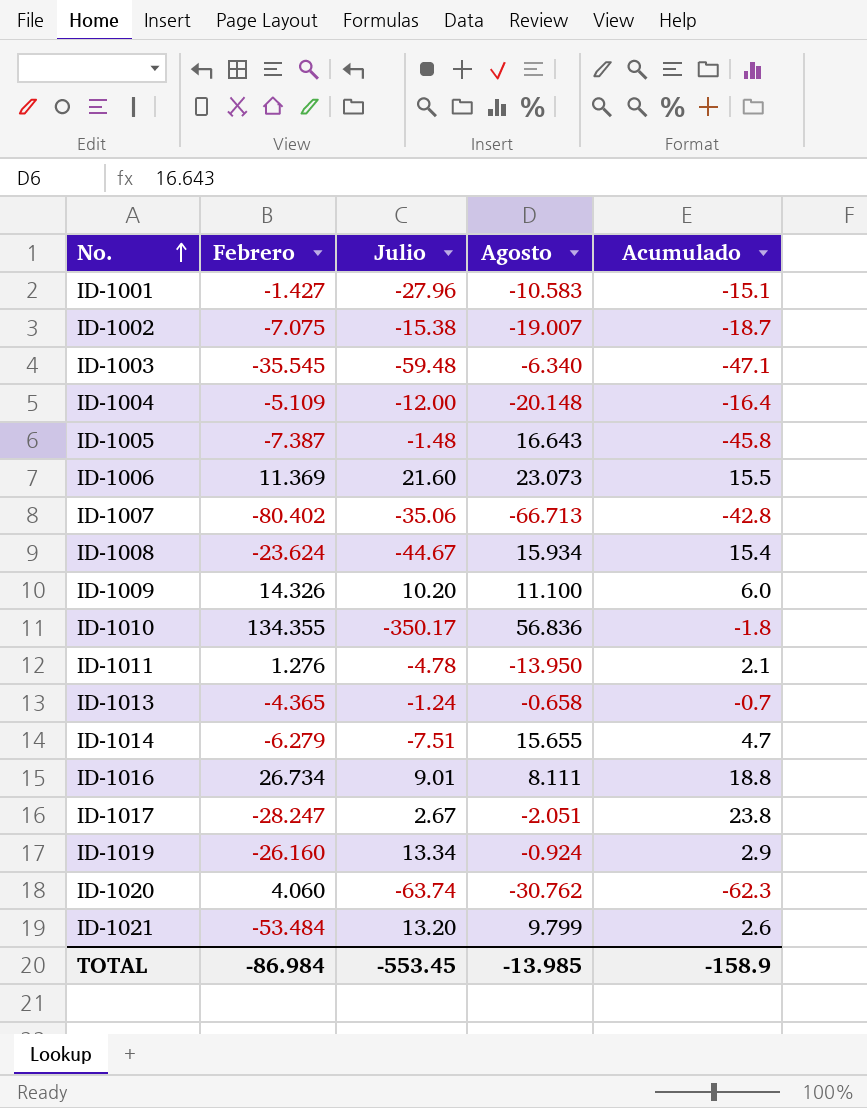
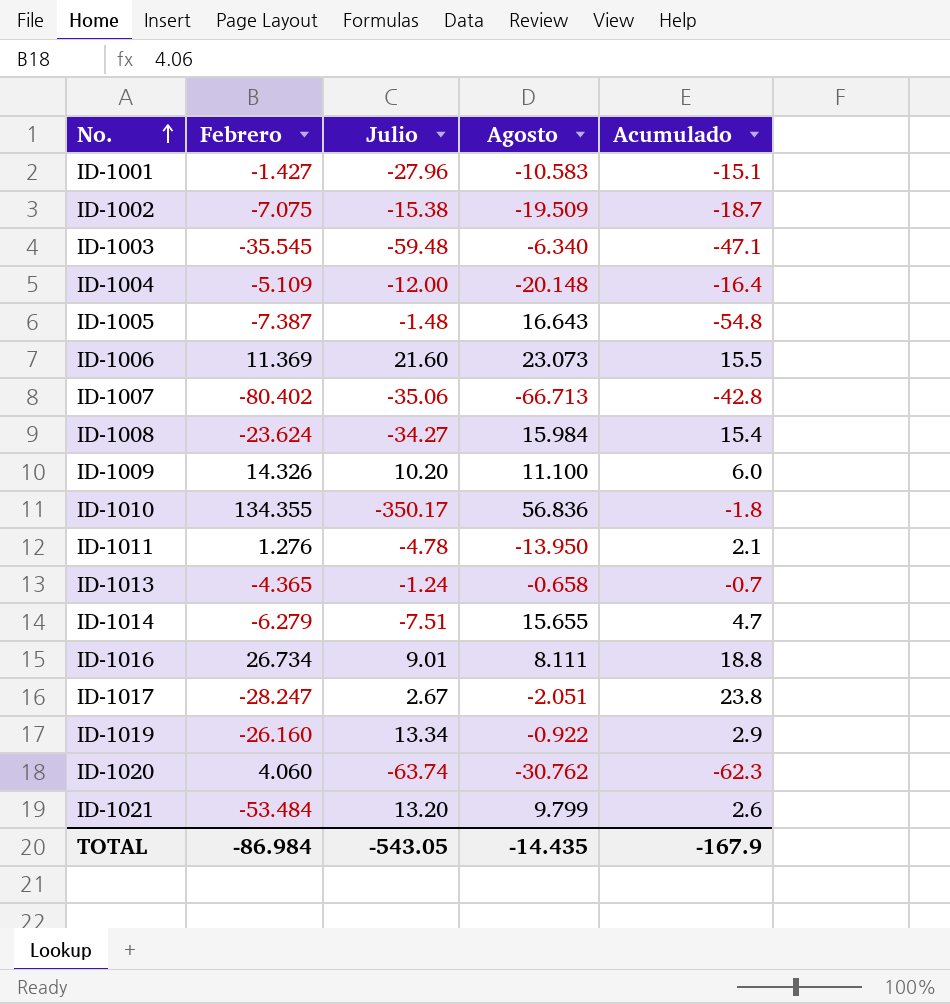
ID-1002 | Agosto: -19.007 -> -19.509
ID-1005 | Acumulado: -45.8 -> -54.8
ID-1008 | Julio: -44.67 -> -34.27
ID-1008 | Agosto: 15.934 -> 15.984
ID-1019 | Agosto: -0.924 -> -0.922
TOTAL | Julio: -553.45 -> -543.05
TOTAL | Agosto: -13.985 -> -14.435
TOTAL | Acumulado: -158.9 -> -167.9

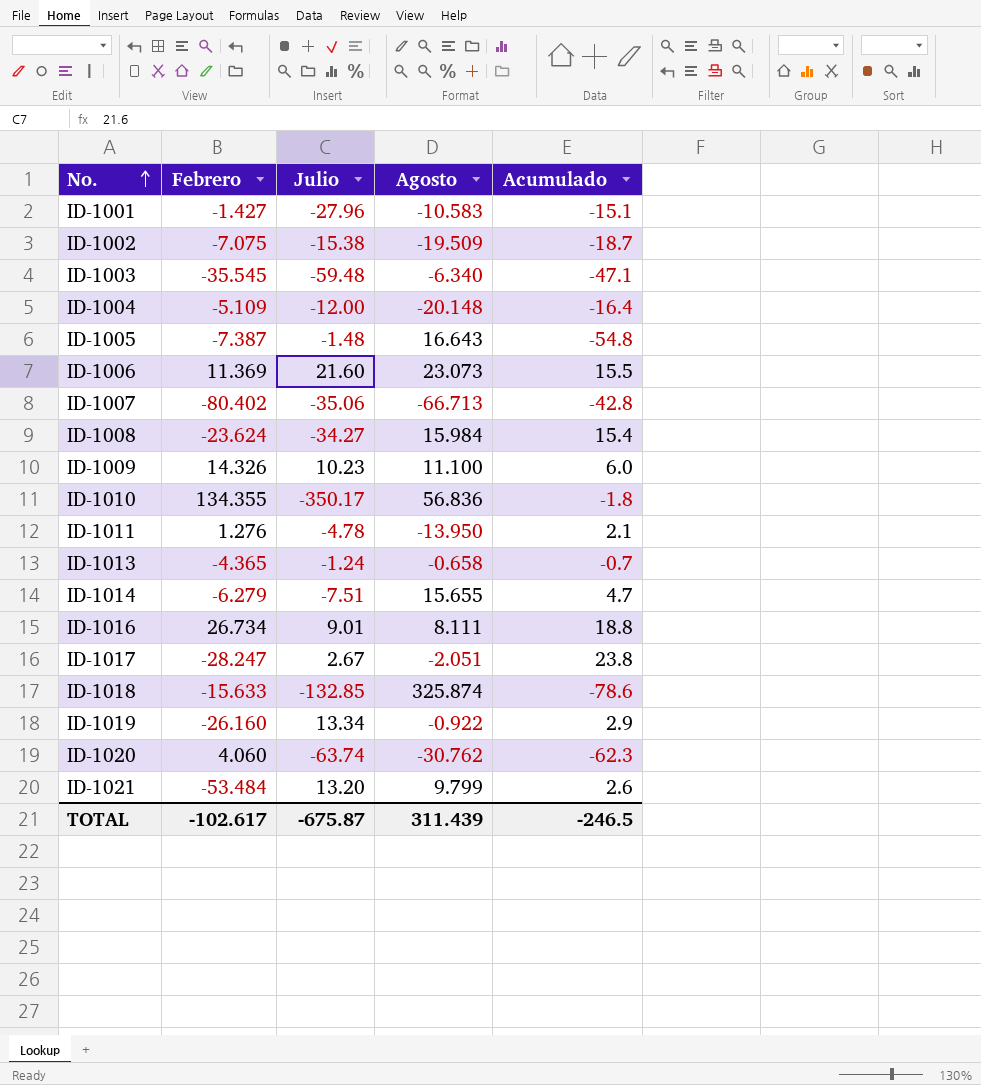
ID-1009 | Julio: 10.20 -> 10.23
row ID-1018: none -> -15.633 | -132.85 | 325.874 | -78.6
TOTAL | Febrero: -86.984 -> -102.617
TOTAL | Julio: -543.05 -> -675.87
TOTAL | Agosto: -14.435 -> 311.439
TOTAL | Acumulado: -167.9 -> -246.5

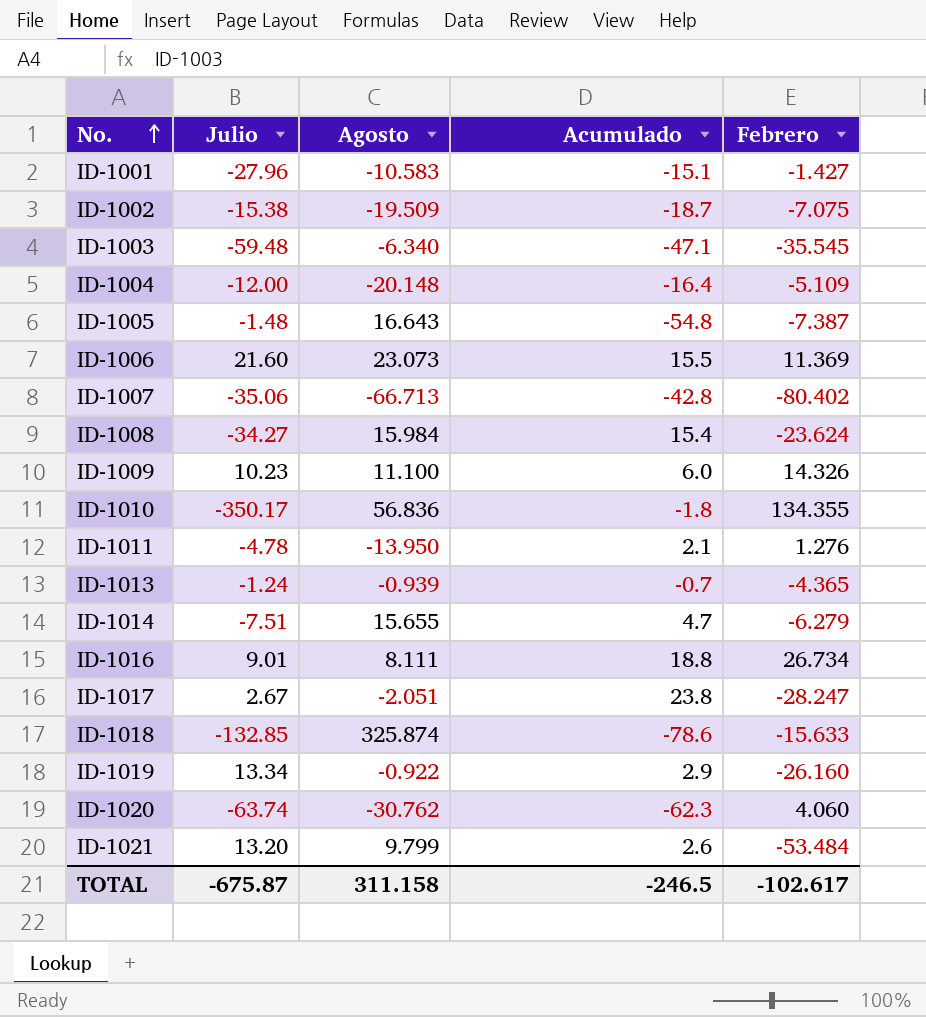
column Febrero | position: 2 -> 5
ID-1013 | Agosto: -0.658 -> -0.939
TOTAL | Agosto: 311.439 -> 311.158

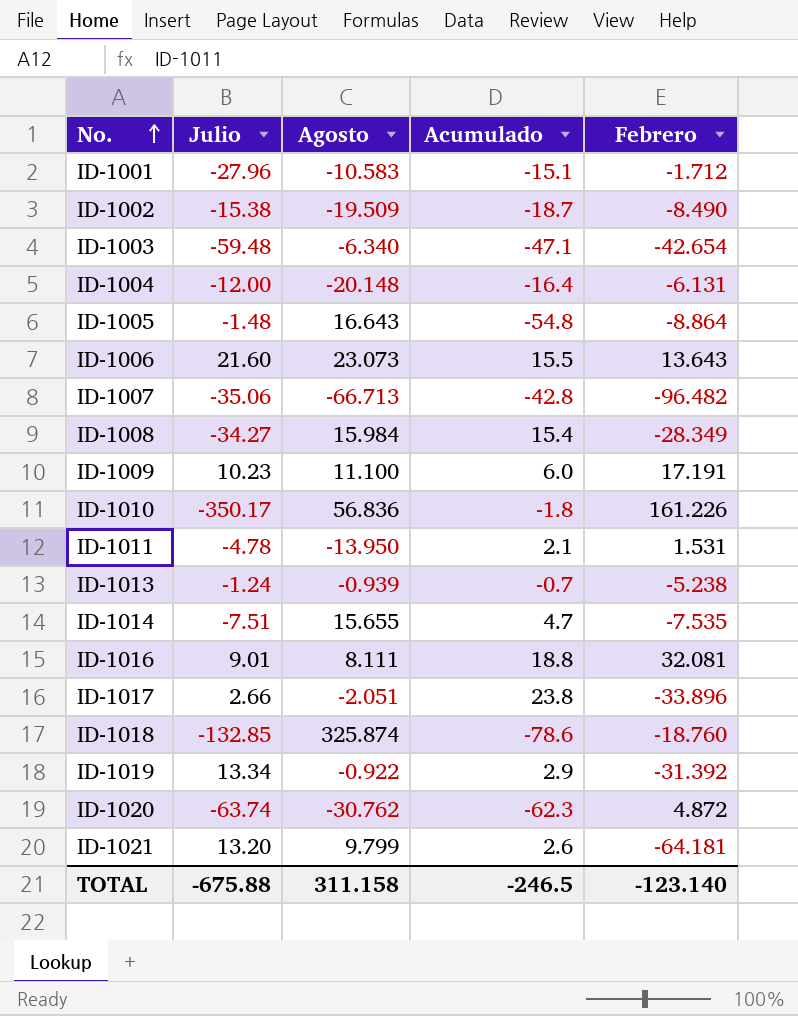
ID-1001 | Febrero: -1.427 -> -1.712
ID-1002 | Febrero: -7.075 -> -8.490
ID-1003 | Febrero: -35.545 -> -42.654
ID-1004 | Febrero: -5.109 -> -6.131
ID-1005 | Febrero: -7.387 -> -8.864
ID-1006 | Febrero: 11.369 -> 13.643
ID-1007 | Febrero: -80.402 -> -96.482
ID-1008 | Febrero: -23.624 -> -28.349
ID-1009 | Febrero: 14.326 -> 17.191
ID-1010 | Febrero: 134.355 -> 161.226
ID-1011 | Febrero: 1.276 -> 1.531
ID-1013 | Febrero: -4.365 -> -5.238
ID-1014 | Febrero: -6.279 -> -7.535
ID-1016 | Febrero: 26.734 -> 32.081
ID-1017 | Julio: 2.67 -> 2.66
ID-1017 | Febrero: -28.247 -> -33.896
ID-1018 | Febrero: -15.633 -> -18.760
ID-1019 | Febrero: -26.160 -> -31.392
ID-1020 | Febrero: 4.060 -> 4.872
ID-1021 | Febrero: -53.484 -> -64.181
TOTAL | Julio: -675.87 -> -675.88
TOTAL | Febrero: -102.617 -> -123.140

